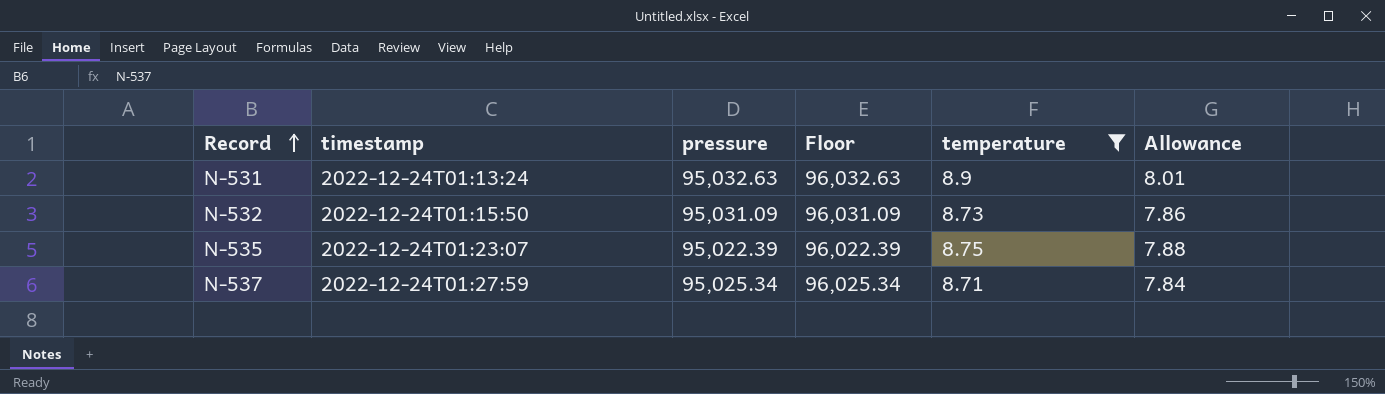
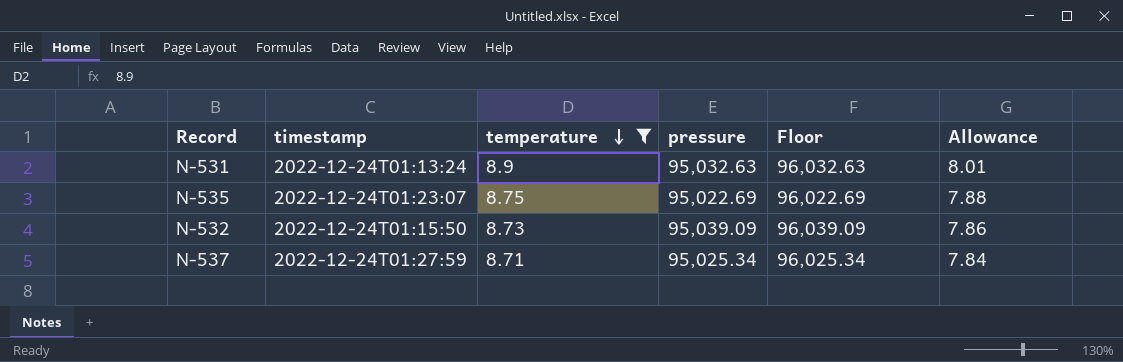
row order: Record ascending -> temperature descending
column temperature | position: 5 -> 3
N-535 | pressure: 95,022.39 -> 95,022.69
N-535 | Floor: 96,022.39 -> 96,022.69
N-532 | pressure: 95,031.09 -> 95,039.09
N-532 | Floor: 96,031.09 -> 96,039.09

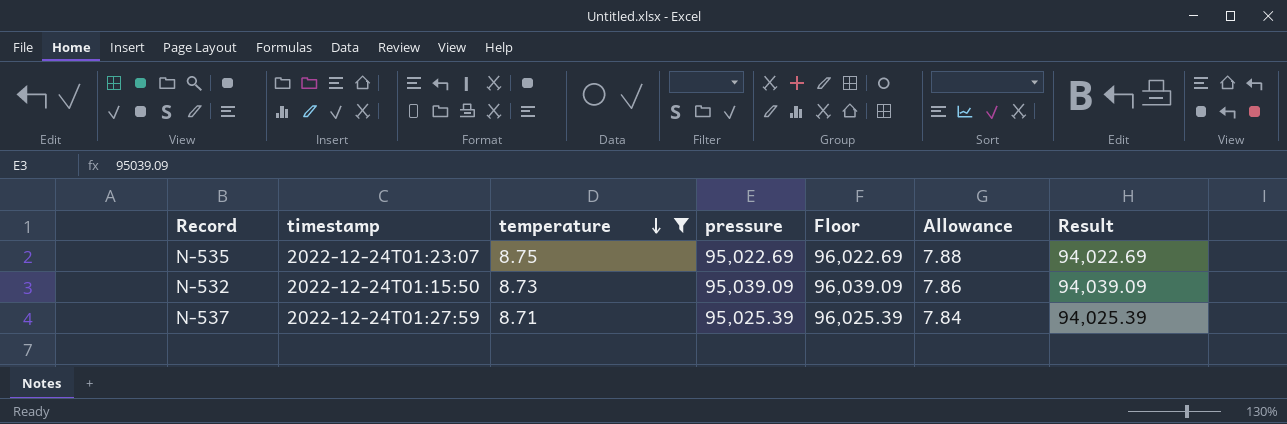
column Result | formula: none -> [pressure] - 1000
row N-531: 2022-12-24T01:13:24 | 8.9 | 95,032.63 | 96,032.63 | 8.01 -> none
N-537 | pressure: 95,025.34 -> 95,025.39
N-537 | Floor: 96,025.34 -> 96,025.39

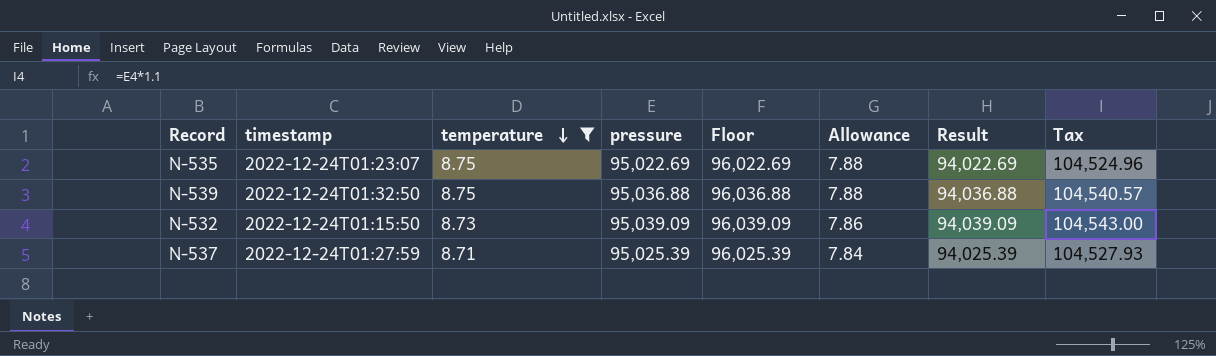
column Tax | formula: none -> [pressure] * 1.1
row N-539: none -> 2022-12-24T01:32:50 | 8.75 | 95,036.88 | 96,036.88 | 7.88 | 94,036.88 | 104,540.57

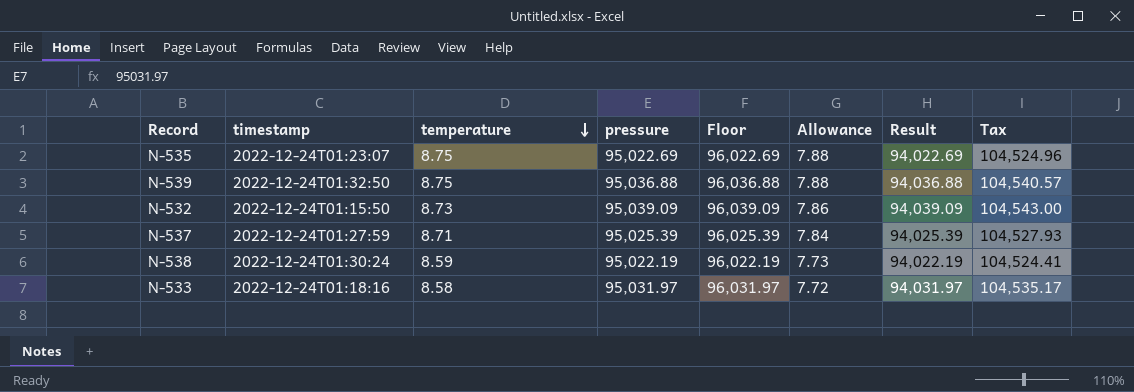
filter: temperature >= 8.71 -> none

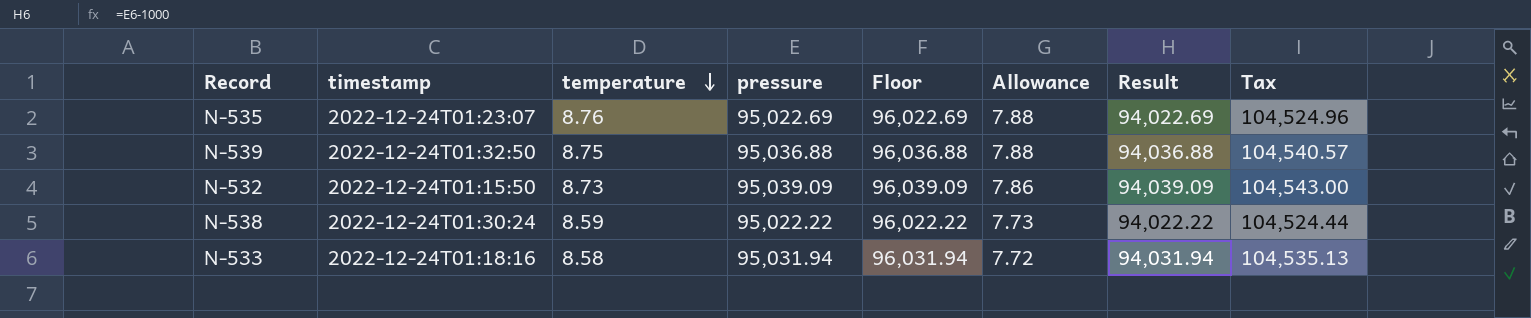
row N-537: 2022-12-24T01:27:59 | 8.71 | 95,025.39 | 96,025.39 | 7.84 | 94,025.39 | 104,527.93 -> none
N-535 | temperature: 8.75 -> 8.76
N-538 | pressure: 95,022.19 -> 95,022.22
N-538 | Floor: 96,022.19 -> 96,022.22
N-538 | Result: 94,022.19 -> 94,022.22
N-538 | Tax: 104,524.41 -> 104,524.44
N-533 | pressure: 95,031.97 -> 95,031.94
N-533 | Floor: 96,031.97 -> 96,031.94
N-533 | Result: 94,031.97 -> 94,031.94
N-533 | Tax: 104,535.17 -> 104,535.13

